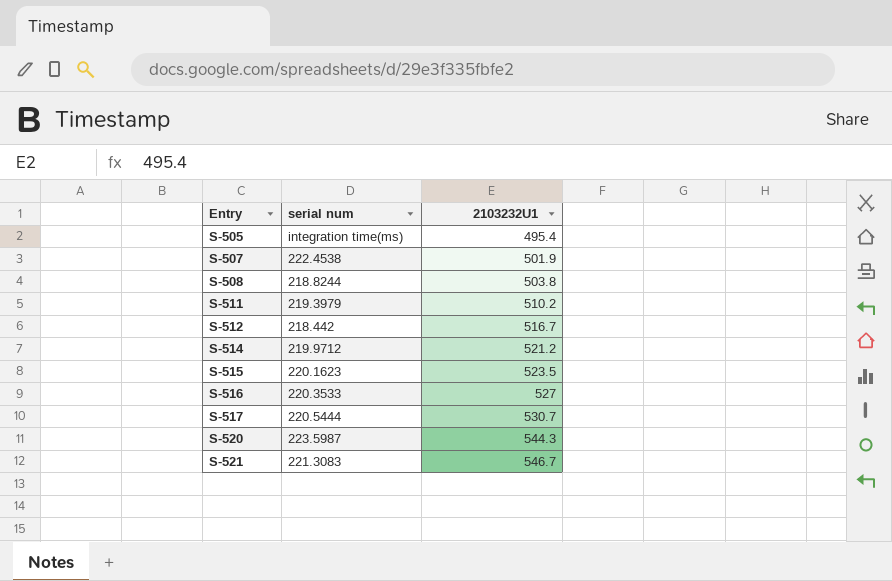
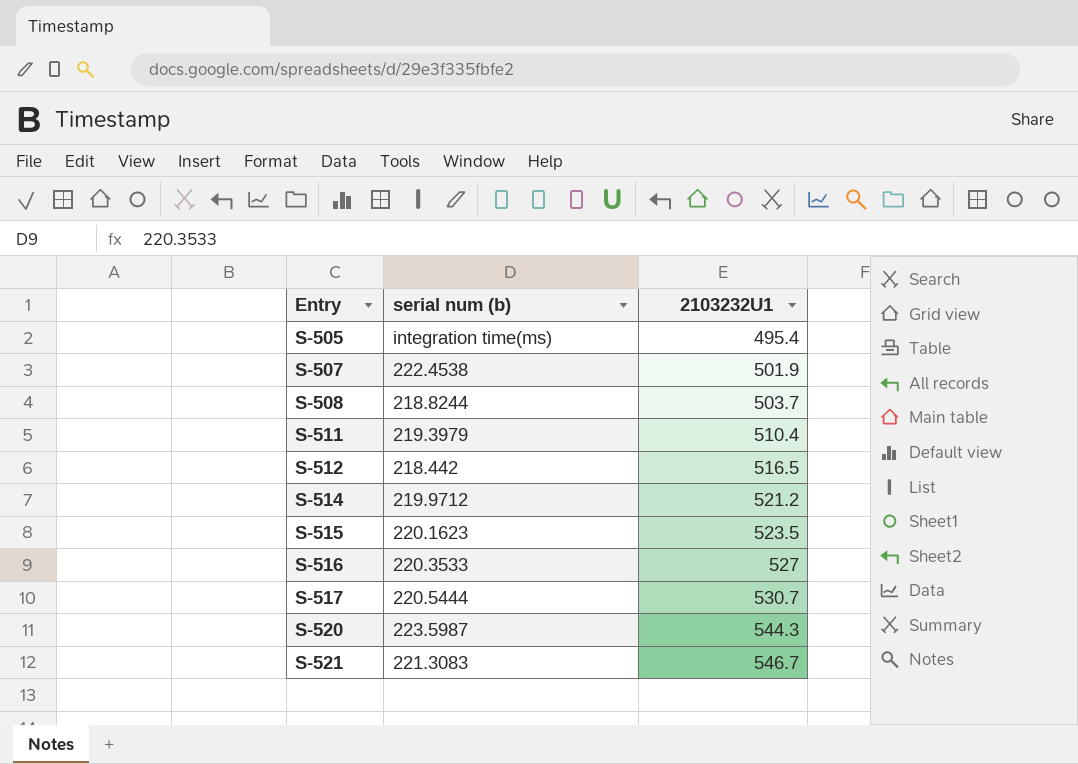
column name: serial num -> serial num (b)
S-508 | 2103232U1: 503.8 -> 503.7
S-511 | 2103232U1: 510.2 -> 510.4
S-512 | 2103232U1: 516.7 -> 516.5

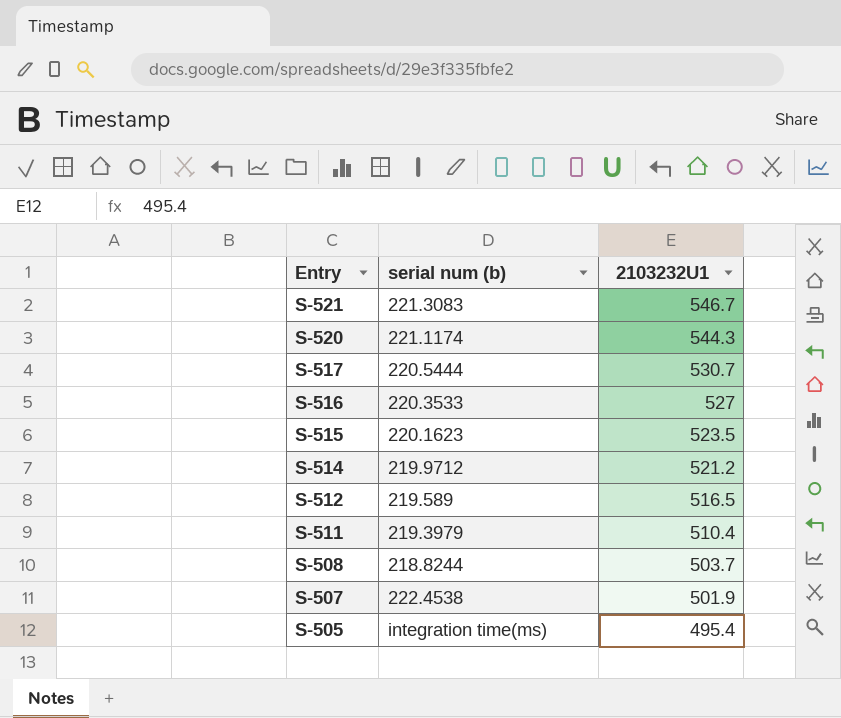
row order: Entry ascending -> Entry descending
S-520 | serial num (b): 223.5987 -> 221.1174
S-512 | serial num (b): 218.442 -> 219.589

